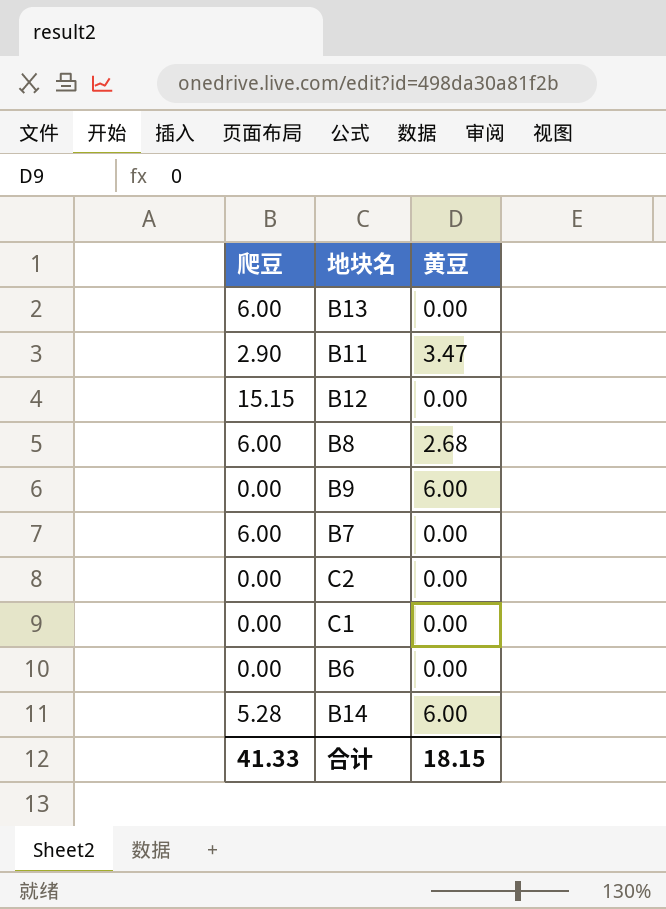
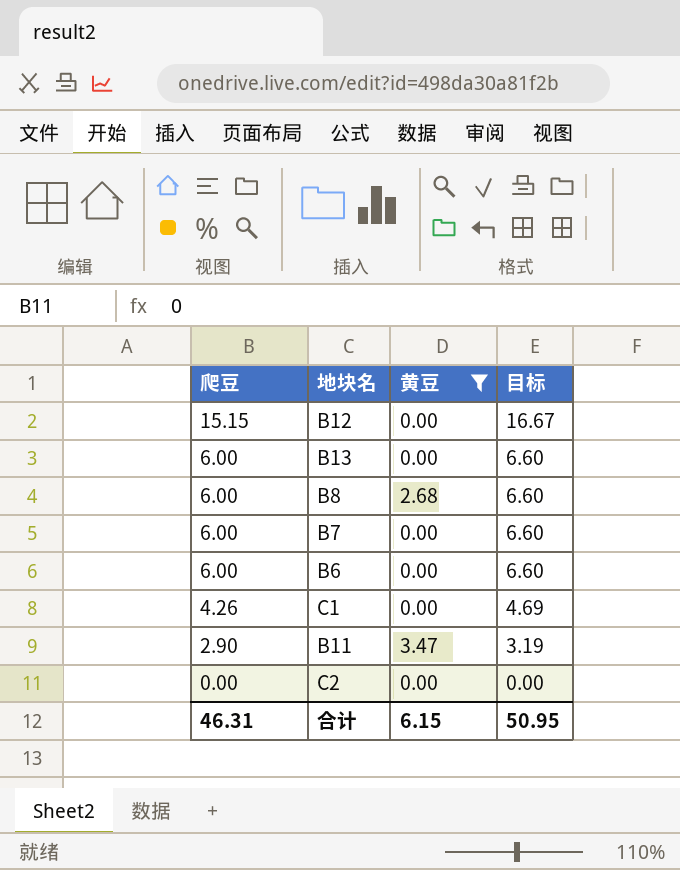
filter: none -> 黄豆 != 6.00
row order: none -> 爬豆 descending
column 目标 | formula: none -> [爬豆] * 1.1
B6 | 爬豆: 0.00 -> 6.00
C1 | 爬豆: 0.00 -> 4.26
合计 | 爬豆: 41.33 -> 46.31
合计 | 黄豆: 18.15 -> 6.15

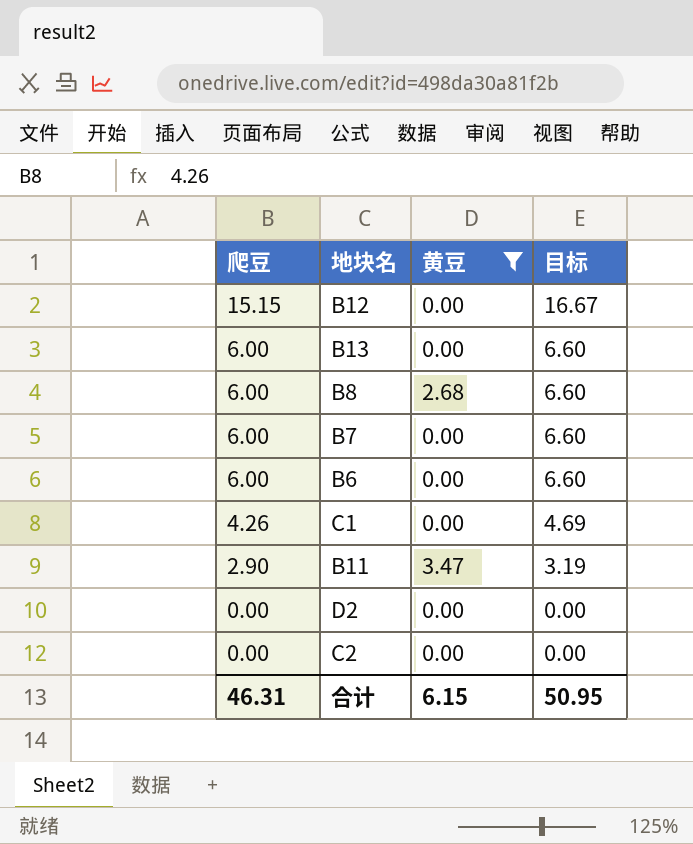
row D2: none -> 0.00 | 0.00 | 0.00

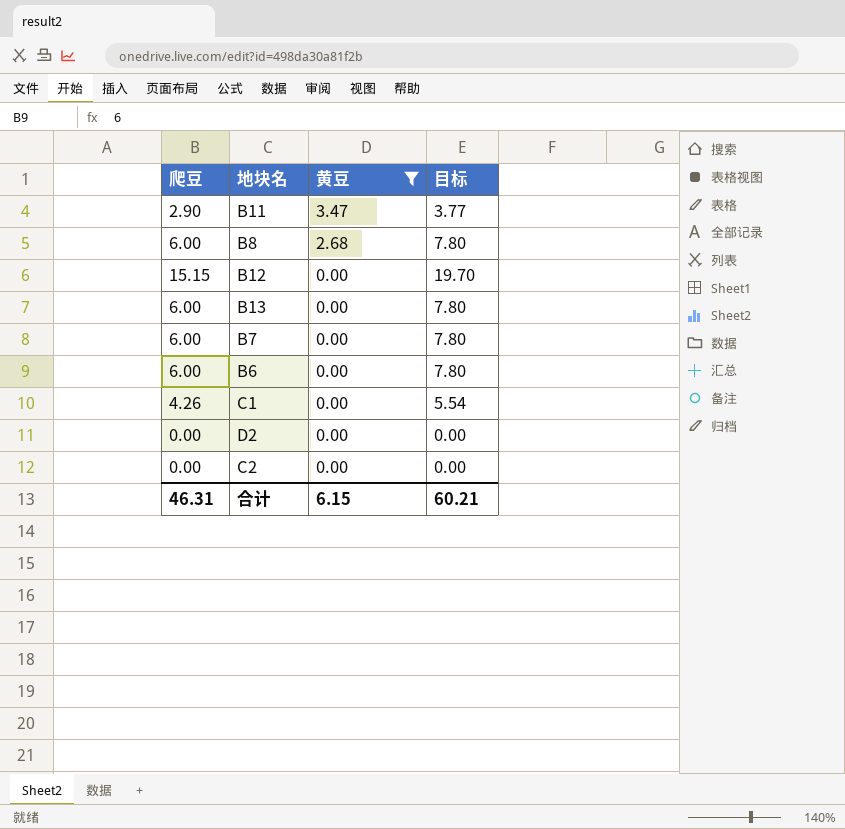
row order: 爬豆 descending -> 黄豆 descending
column 目标 | formula: [爬豆] * 1.1 -> [爬豆] * 1.3
合计 | 目标: 50.95 -> 60.21

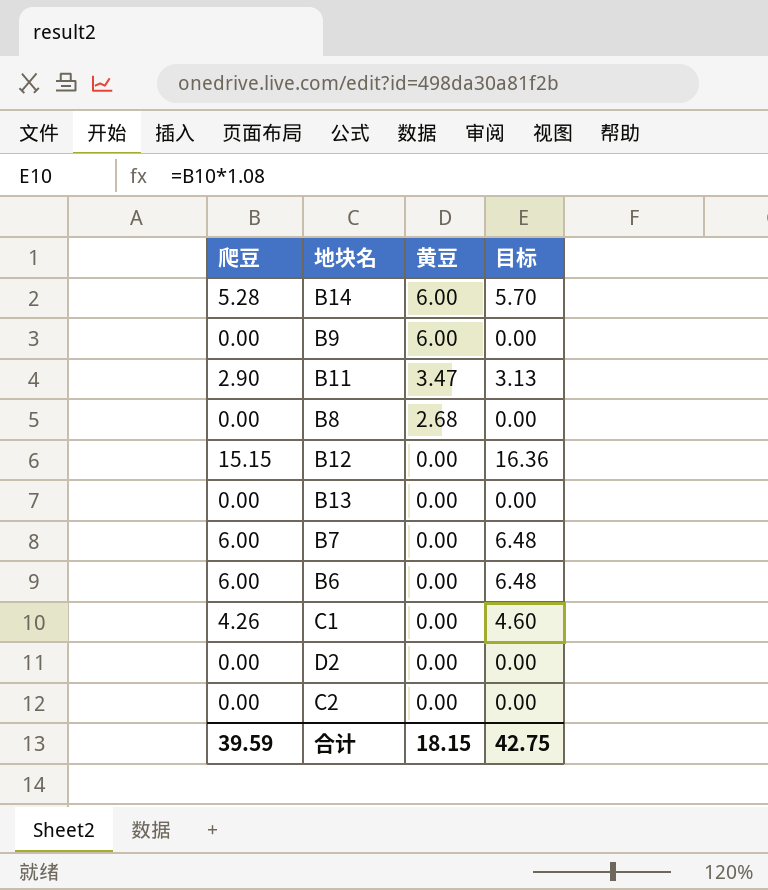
filter: 黄豆 != 6.00 -> none
column 目标 | formula: [爬豆] * 1.3 -> [爬豆] * 1.08
B8 | 爬豆: 6.00 -> 0.00
B13 | 爬豆: 6.00 -> 0.00
合计 | 爬豆: 46.31 -> 39.59
合计 | 黄豆: 6.15 -> 18.15
合计 | 目标: 60.21 -> 42.75

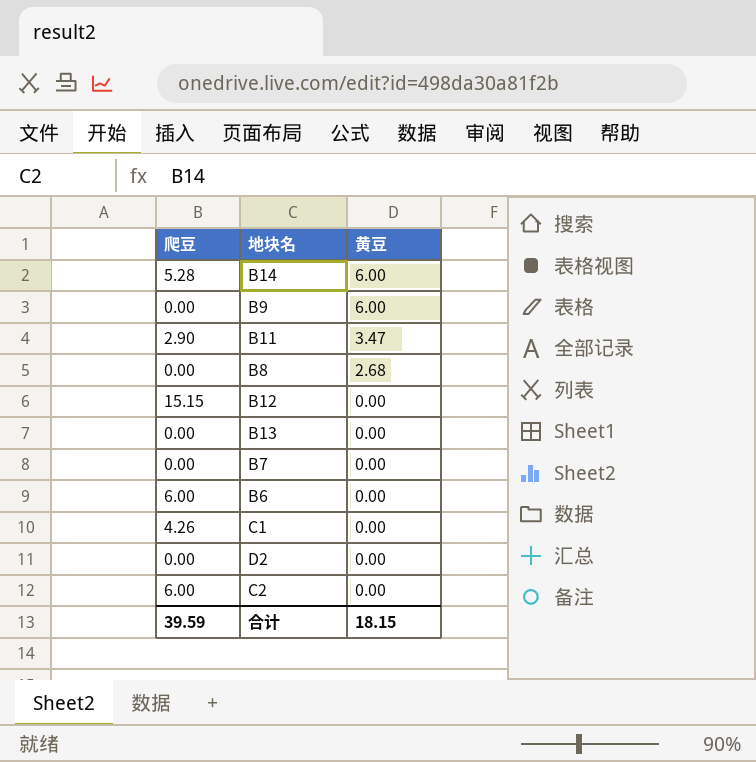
column 目标 | formula: [爬豆] * 1.08 -> none
B7 | 爬豆: 6.00 -> 0.00
C2 | 爬豆: 0.00 -> 6.00

